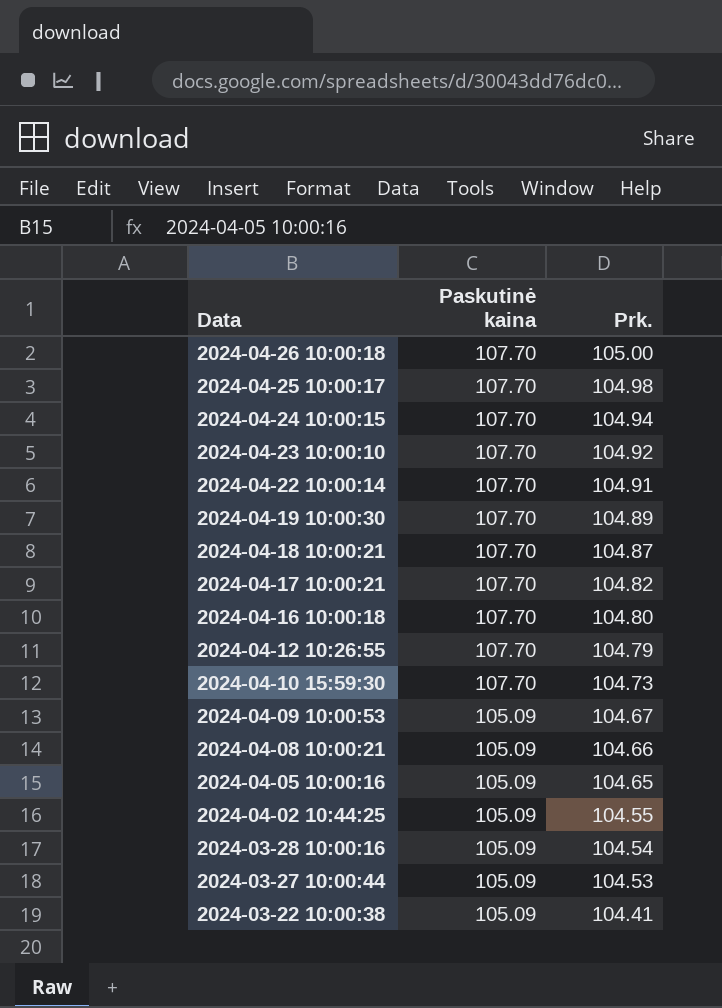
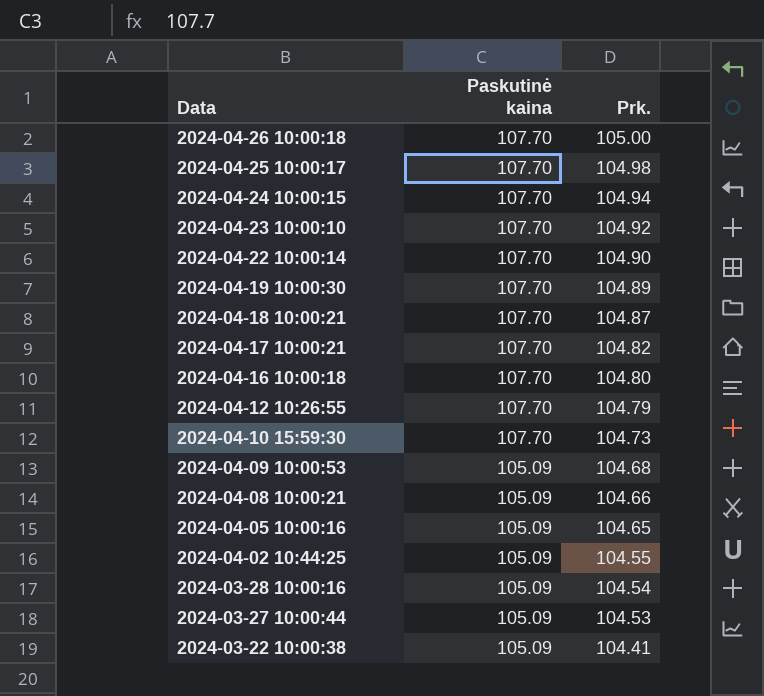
2024-04-22 10:00:14 | Prk.: 104.91 -> 104.90
2024-04-09 10:00:53 | Prk.: 104.67 -> 104.68

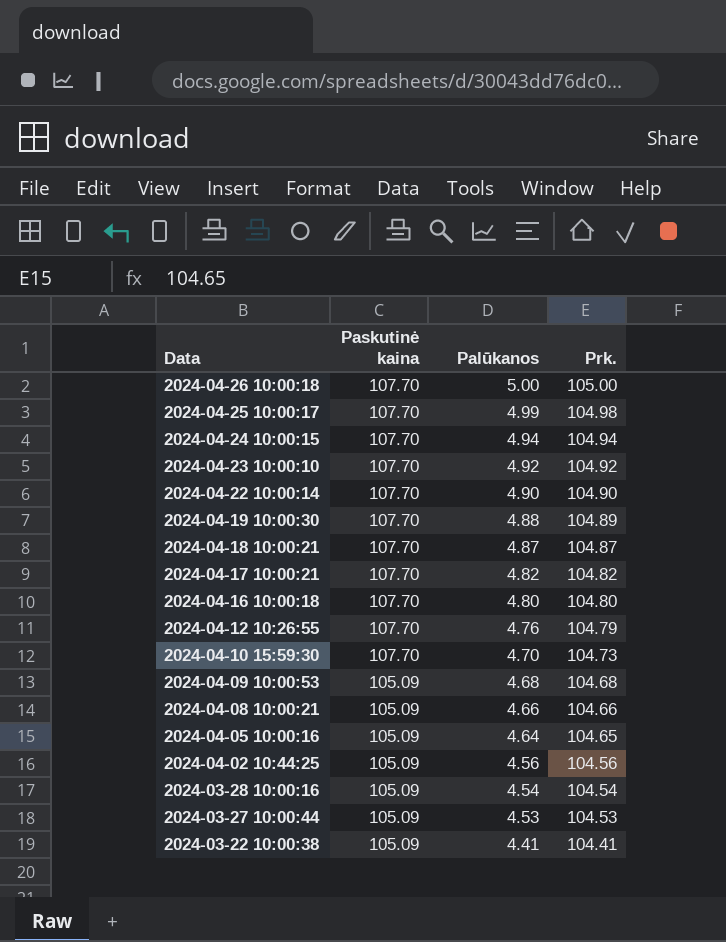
column Palūkanos | position: none -> 3
2024-04-02 10:44:25 | Prk.: 104.55 -> 104.56

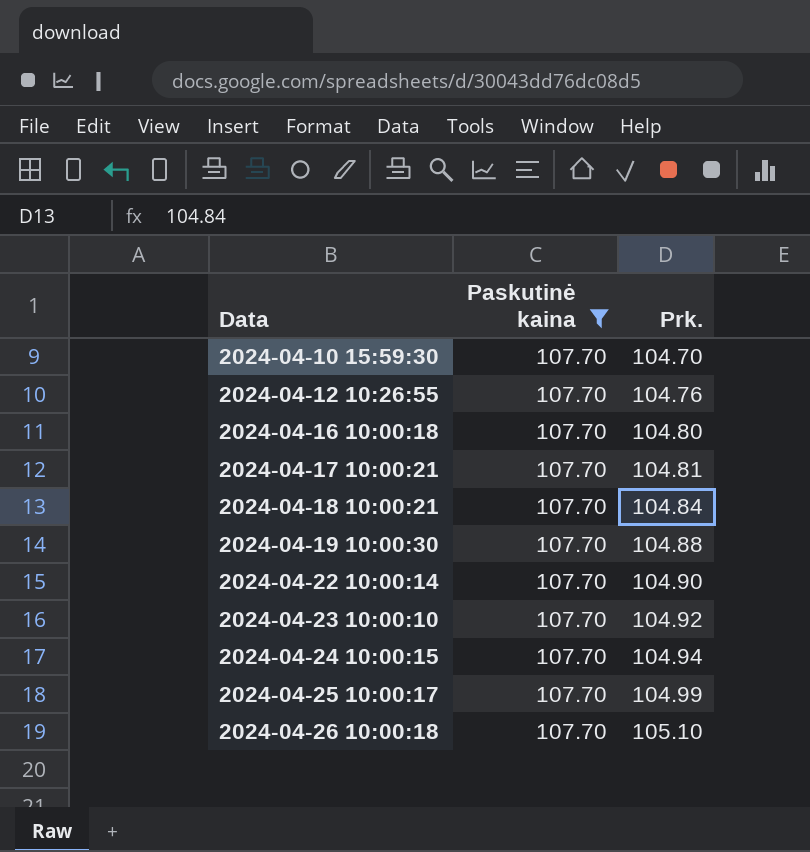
filter: none -> Paskutinė kaina = 107.70
row order: Data descending -> Data ascending
column Palūkanos | position: 3 -> none
2024-04-10 15:59:30 | Prk.: 104.73 -> 104.70
2024-04-12 10:26:55 | Prk.: 104.79 -> 104.76
2024-04-17 10:00:21 | Prk.: 104.82 -> 104.81
2024-04-18 10:00:21 | Prk.: 104.87 -> 104.84
2024-04-19 10:00:30 | Prk.: 104.89 -> 104.88
2024-04-25 10:00:17 | Prk.: 104.98 -> 104.99
2024-04-26 10:00:18 | Prk.: 105.00 -> 105.10

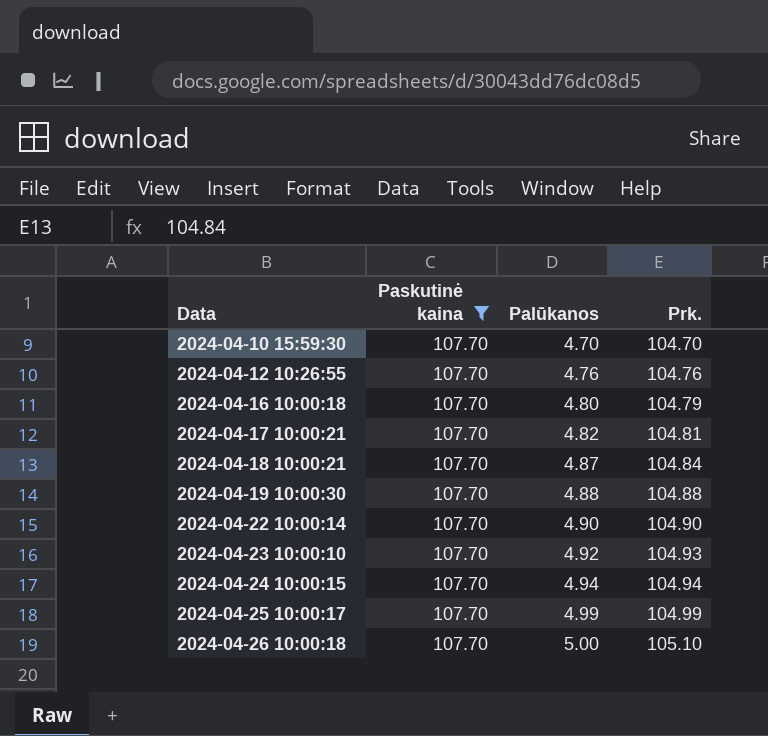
column Palūkanos | position: none -> 3
2024-04-16 10:00:18 | Prk.: 104.80 -> 104.79
2024-04-23 10:00:10 | Prk.: 104.92 -> 104.93

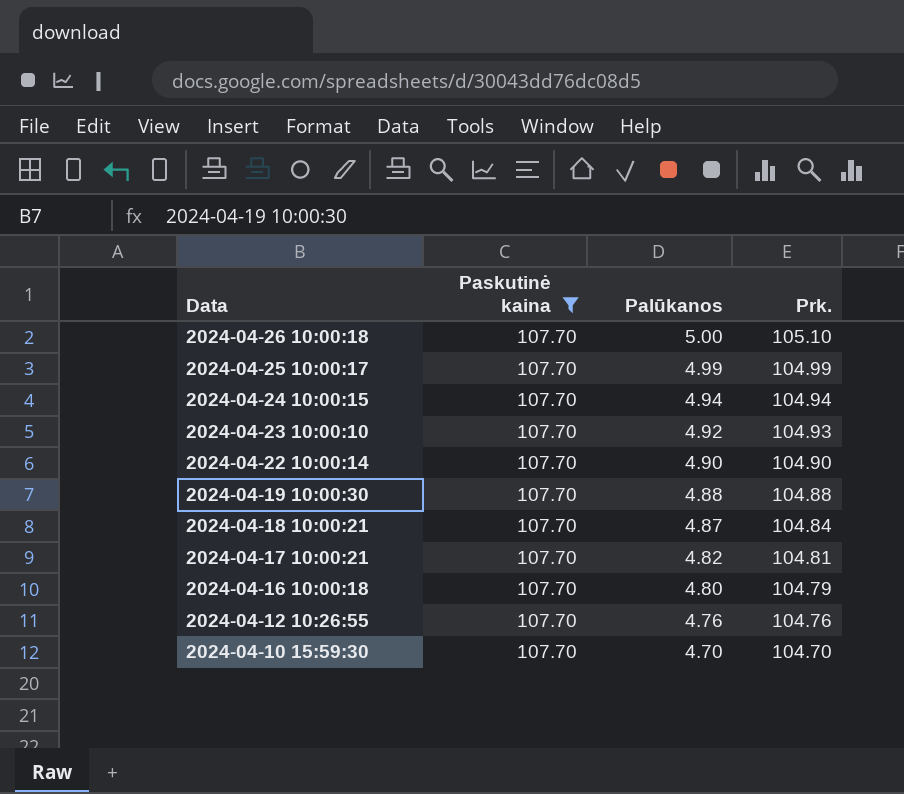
row order: Data ascending -> Data descending

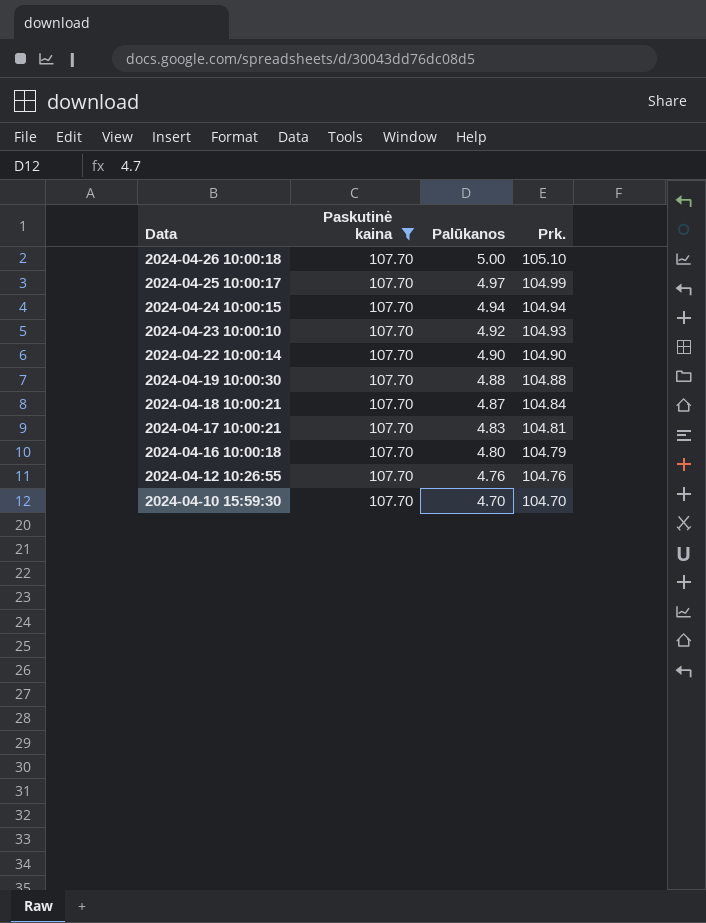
2024-04-25 10:00:17 | Palūkanos: 4.99 -> 4.97
2024-04-17 10:00:21 | Palūkanos: 4.82 -> 4.83

